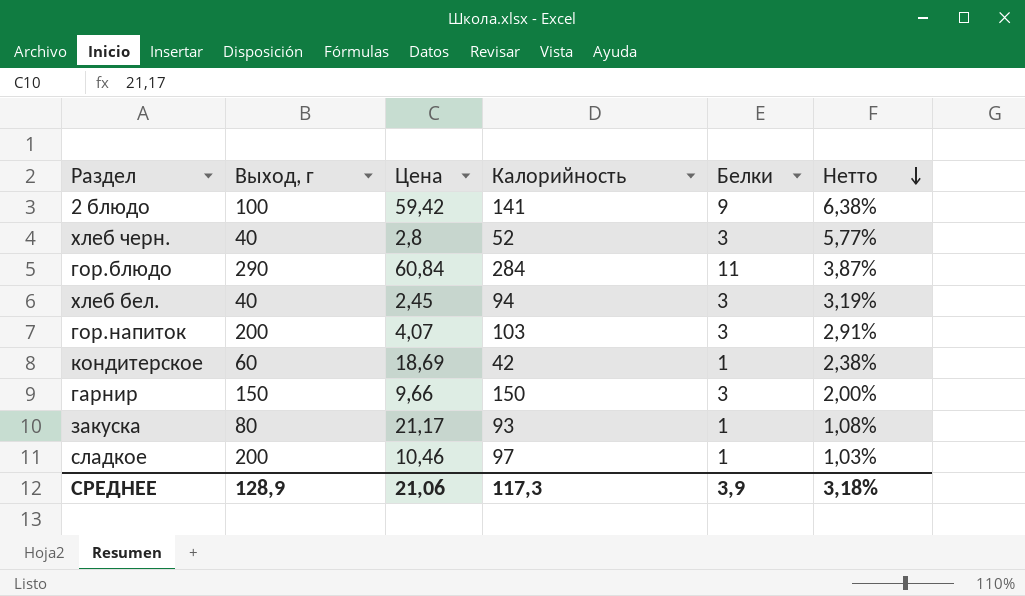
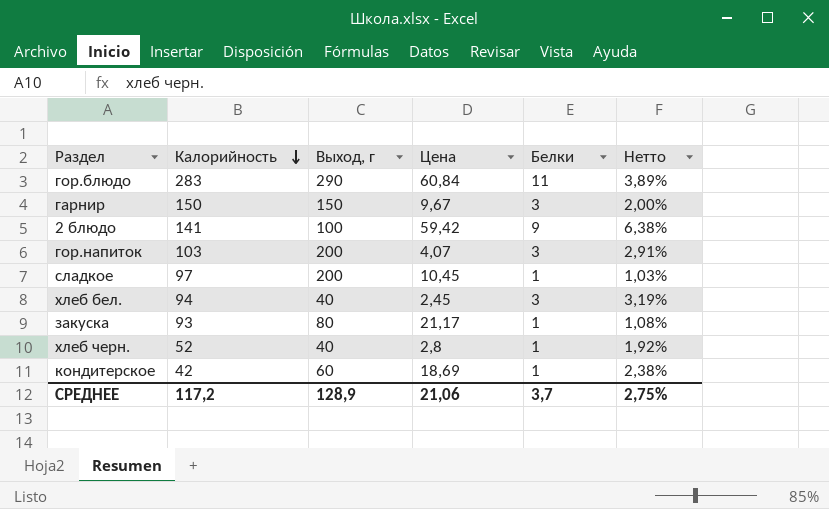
row order: Нетто descending -> Калорийность descending
column Калорийность | position: 4 -> 2
гор.блюдо | Калорийность: 284 -> 283
гор.блюдо | Нетто: 3,87% -> 3,89%
гарнир | Цена: 9,66 -> 9,67
сладкое | Цена: 10,46 -> 10,45
хлеб черн. | Белки: 3 -> 1
хлеб черн. | Нетто: 5,77% -> 1,92%
СРЕДНЕЕ | Калорийность: 117,3 -> 117,2
СРЕДНЕЕ | Белки: 3,9 -> 3,7
СРЕДНЕЕ | Нетто: 3,18% -> 2,75%

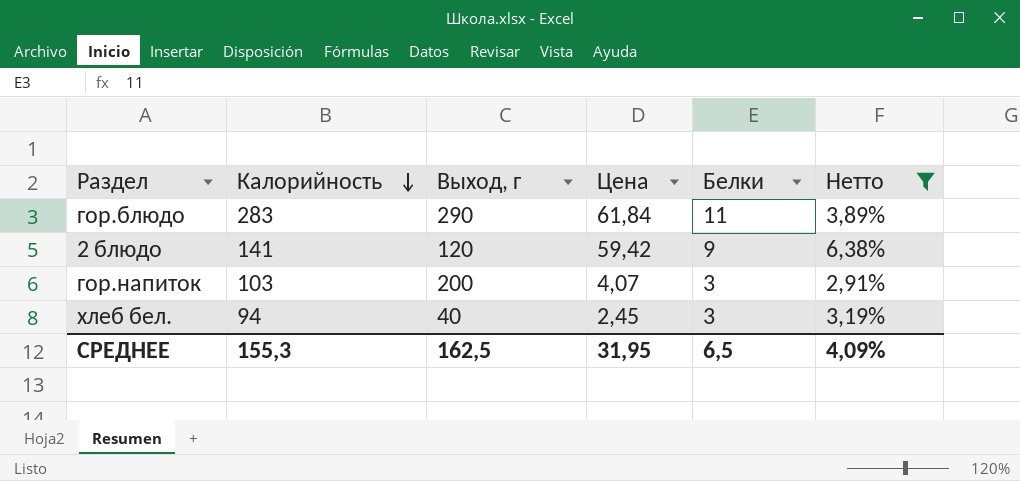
filter: none -> Нетто >= 2,91%
гор.блюдо | Цена: 60,84 -> 61,84
2 блюдо | Выход, г: 100 -> 120
СРЕДНЕЕ | Калорийность: 117,2 -> 155,3
СРЕДНЕЕ | Выход, г: 128,9 -> 162,5
СРЕДНЕЕ | Цена: 21,06 -> 31,95
СРЕДНЕЕ | Белки: 3,7 -> 6,5
СРЕДНЕЕ | Нетто: 2,75% -> 4,09%

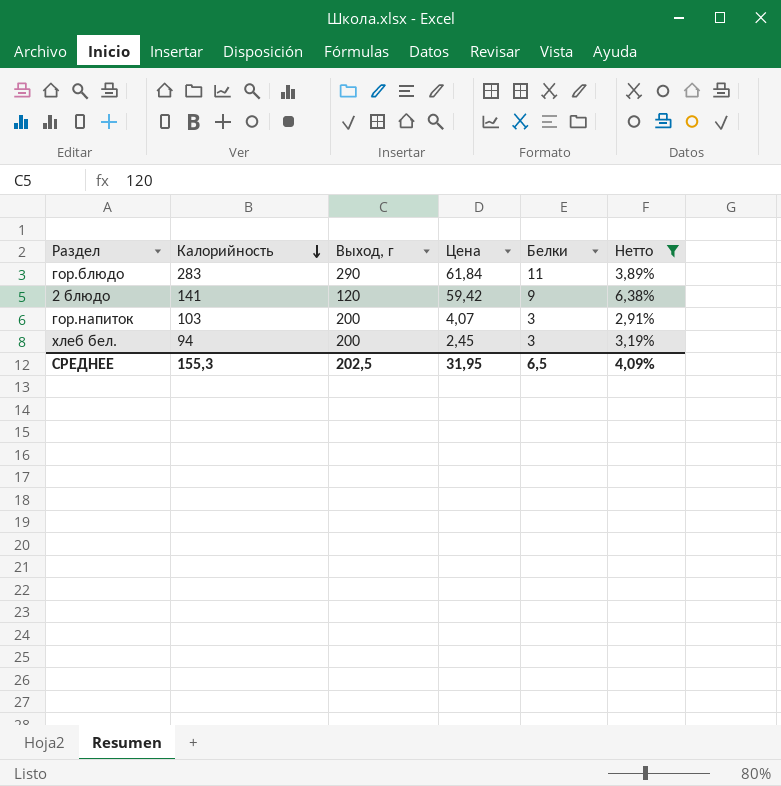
хлеб бел. | Выход, г: 40 -> 200
СРЕДНЕЕ | Выход, г: 162,5 -> 202,5

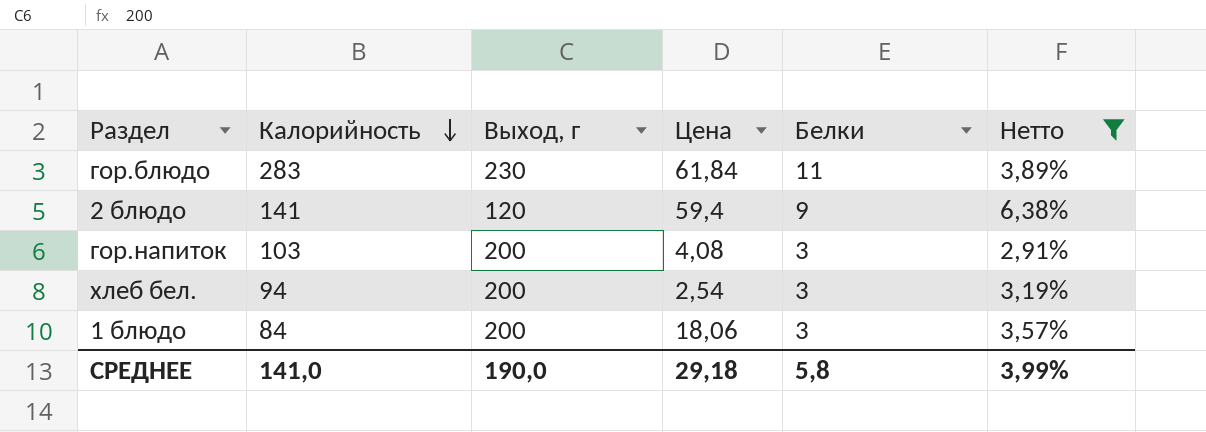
гор.блюдо | Выход, г: 290 -> 230
2 блюдо | Цена: 59,42 -> 59,4
гор.напиток | Цена: 4,07 -> 4,08
хлеб бел. | Цена: 2,45 -> 2,54
row 1 блюдо: none -> 84 | 200 | 18,06 | 3 | 3,57%
СРЕДНЕЕ | Калорийность: 155,3 -> 141,0
СРЕДНЕЕ | Выход, г: 202,5 -> 190,0
СРЕДНЕЕ | Цена: 31,95 -> 29,18
СРЕДНЕЕ | Белки: 6,5 -> 5,8
СРЕДНЕЕ | Нетто: 4,09% -> 3,99%

